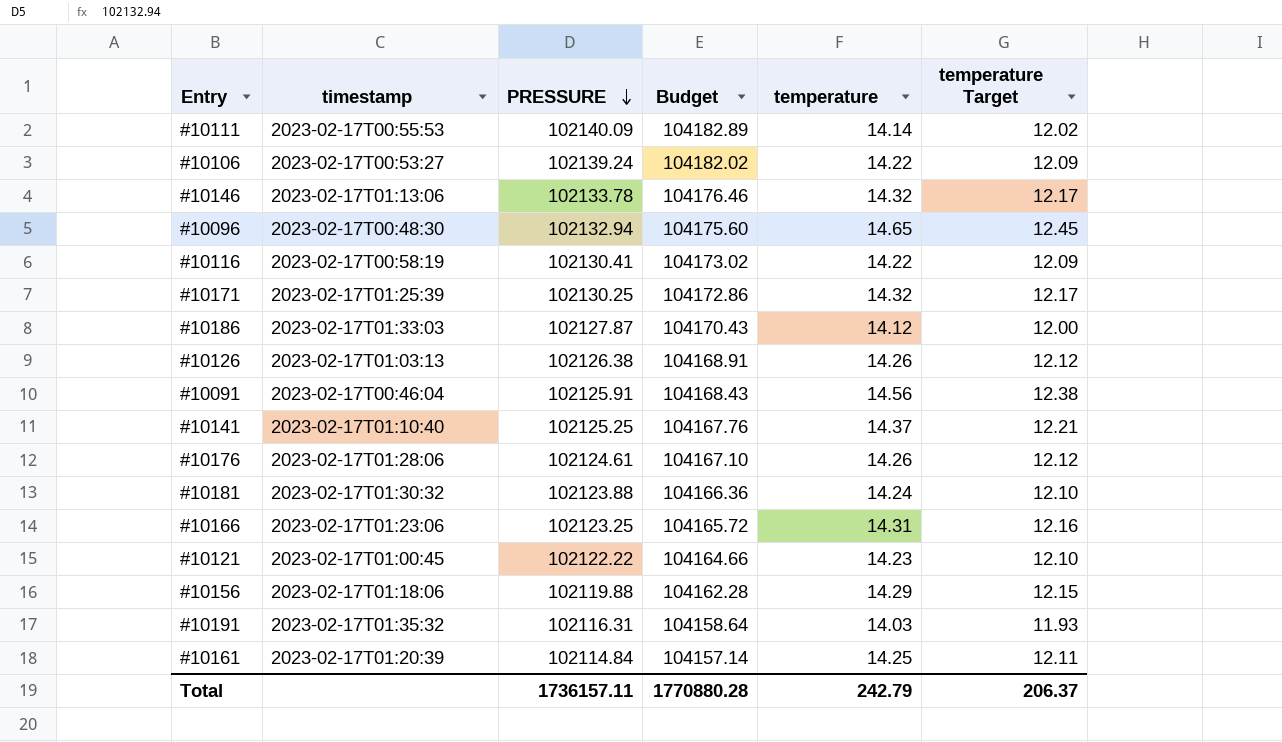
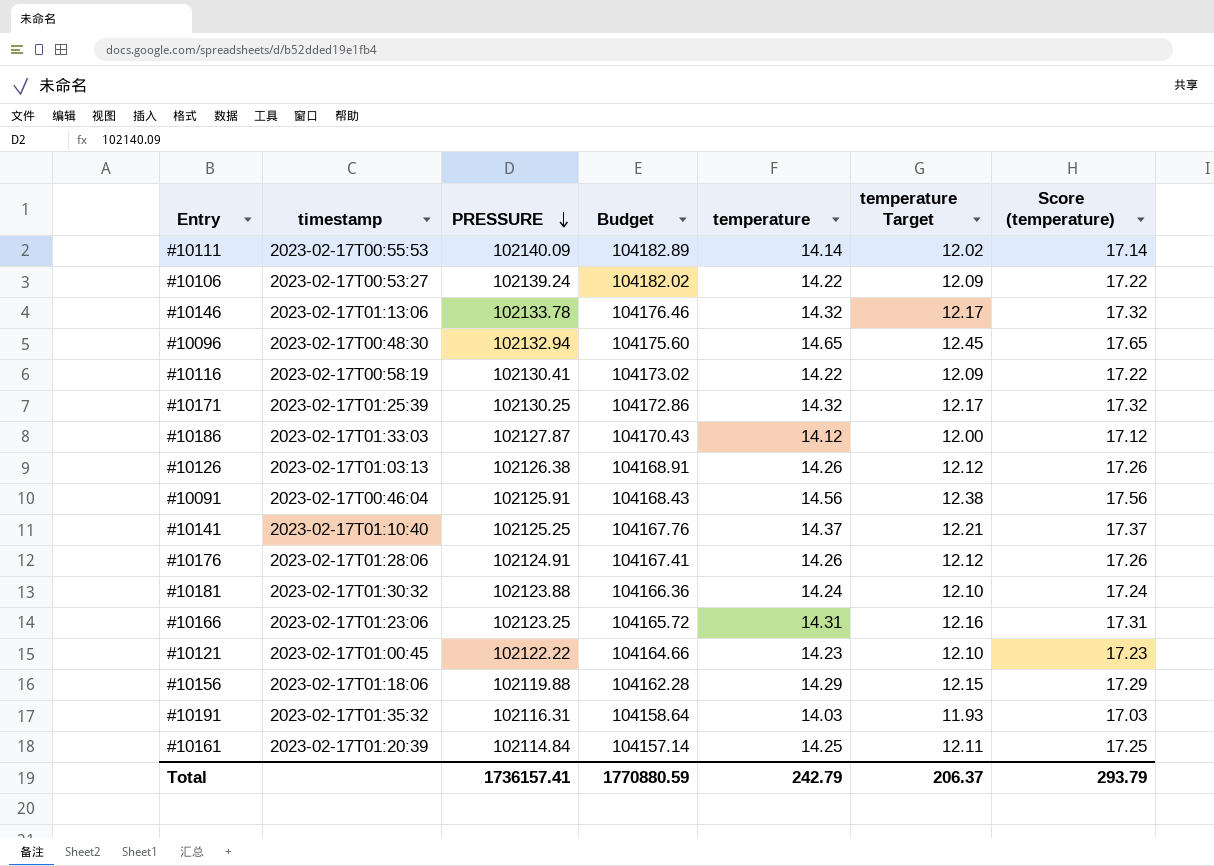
column Score (temperature) | formula: none -> [temperature] + 3
#10176 | PRESSURE: 102124.61 -> 102124.91
#10176 | Budget: 104167.10 -> 104167.41
Total | PRESSURE: 1736157.11 -> 1736157.41
Total | Budget: 1770880.28 -> 1770880.59

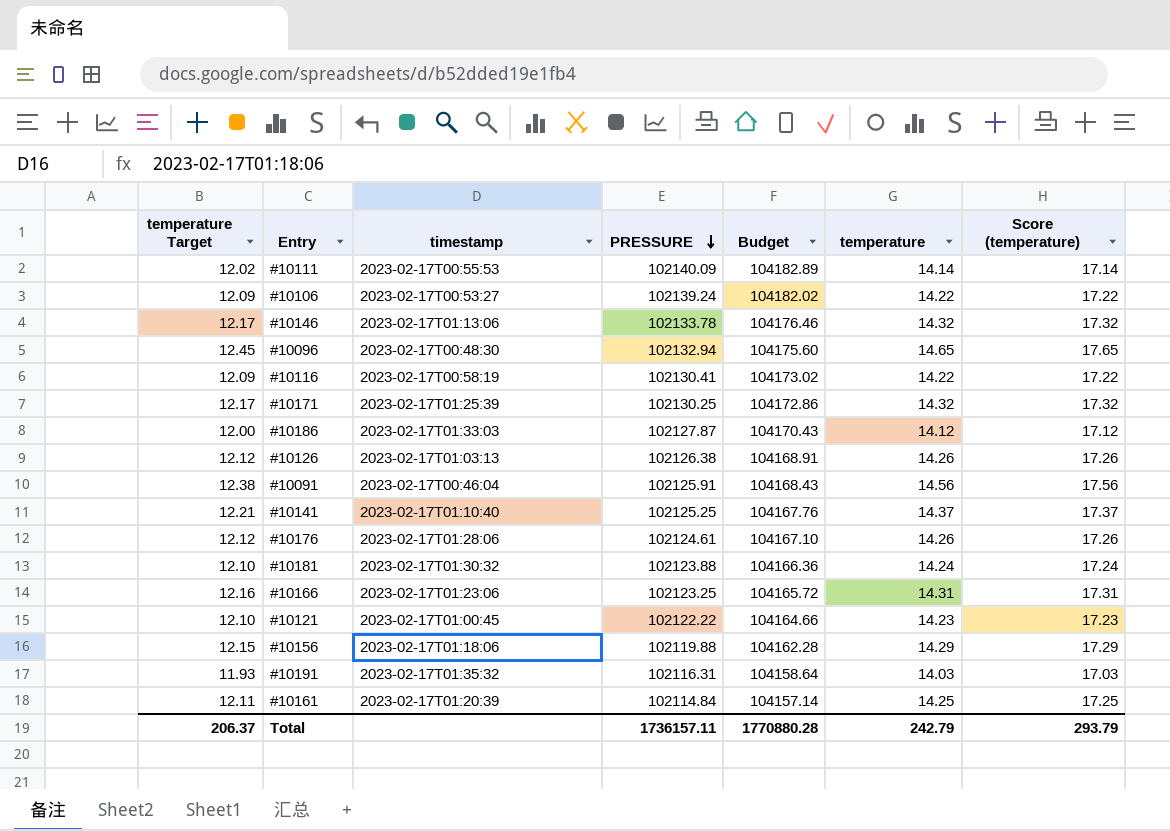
column temperature Target | position: 6 -> 1
#10176 | PRESSURE: 102124.91 -> 102124.61
#10176 | Budget: 104167.41 -> 104167.10
Total | PRESSURE: 1736157.41 -> 1736157.11
Total | Budget: 1770880.59 -> 1770880.28

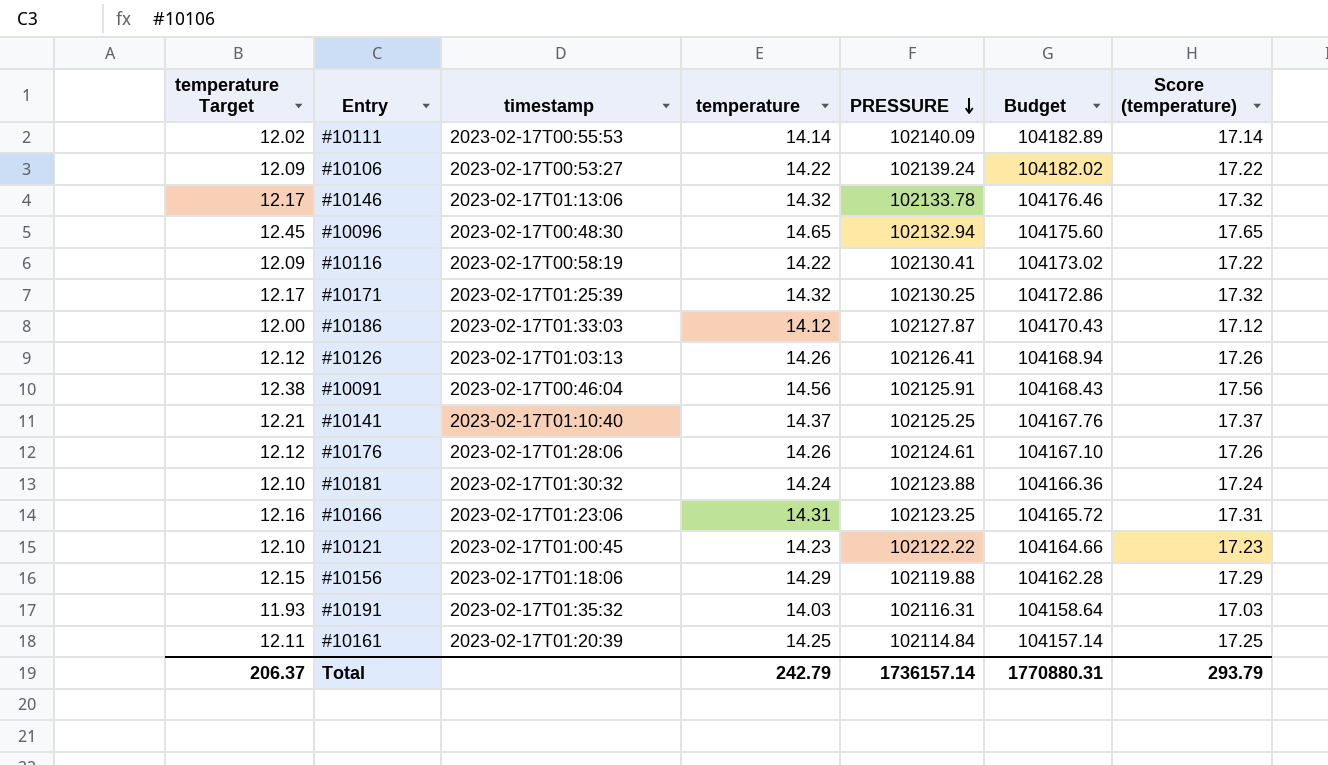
column temperature | position: 6 -> 4
#10126 | PRESSURE: 102126.38 -> 102126.41
#10126 | Budget: 104168.91 -> 104168.94
Total | PRESSURE: 1736157.11 -> 1736157.14
Total | Budget: 1770880.28 -> 1770880.31

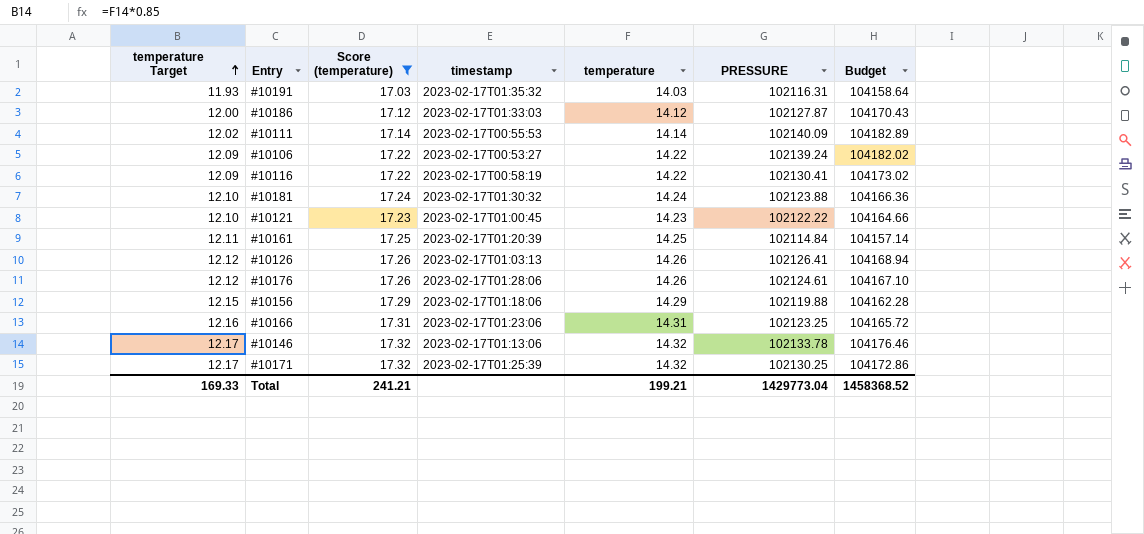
filter: none -> Score (temperature) <= 17.32
row order: PRESSURE descending -> temperature Target ascending
column Score (temperature) | position: 7 -> 3
Total | temperature Target: 206.37 -> 169.33
Total | Score (temperature): 293.79 -> 241.21
Total | temperature: 242.79 -> 199.21
Total | PRESSURE: 1736157.14 -> 1429773.04
Total | Budget: 1770880.31 -> 1458368.52

